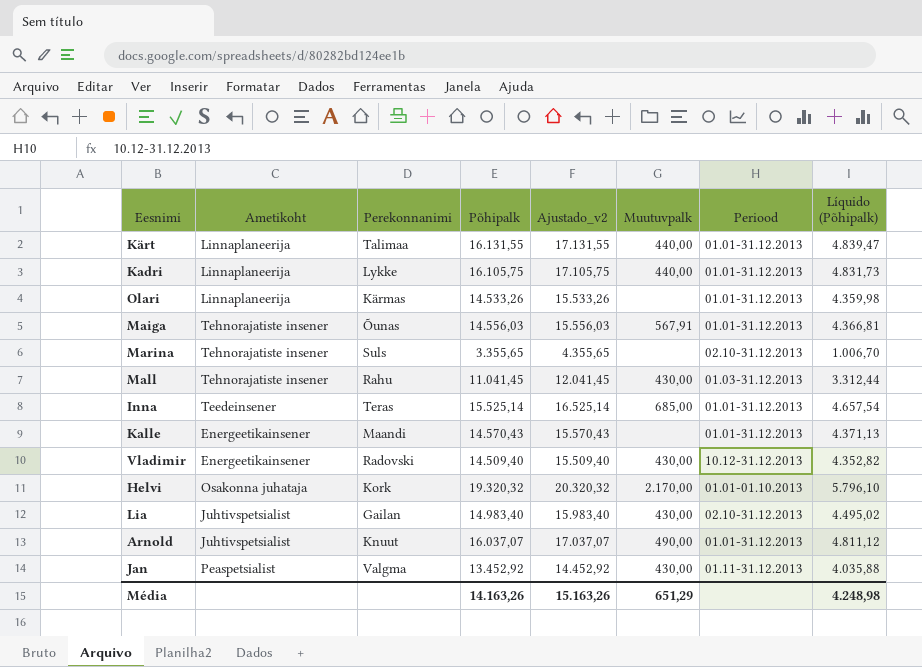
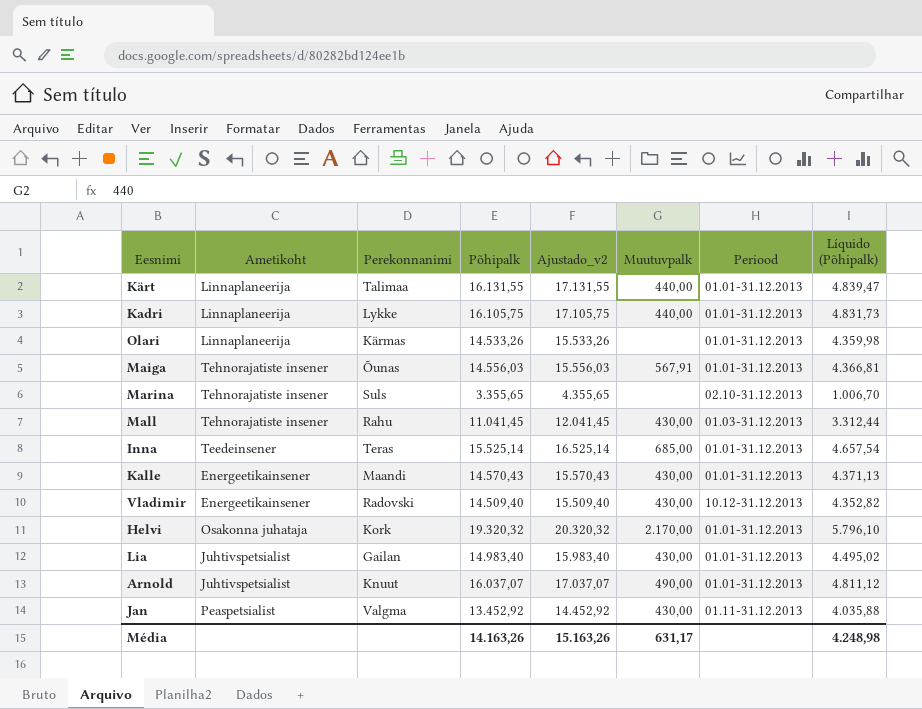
Kalle | Muutuvpalk: none -> 430,00
Helvi | Periood: 01.01-01.10.2013 -> 01.01-31.12.2013
Lia | Periood: 02.10-31.12.2013 -> 01.01-31.12.2013
Média | Muutuvpalk: 651,29 -> 631,17

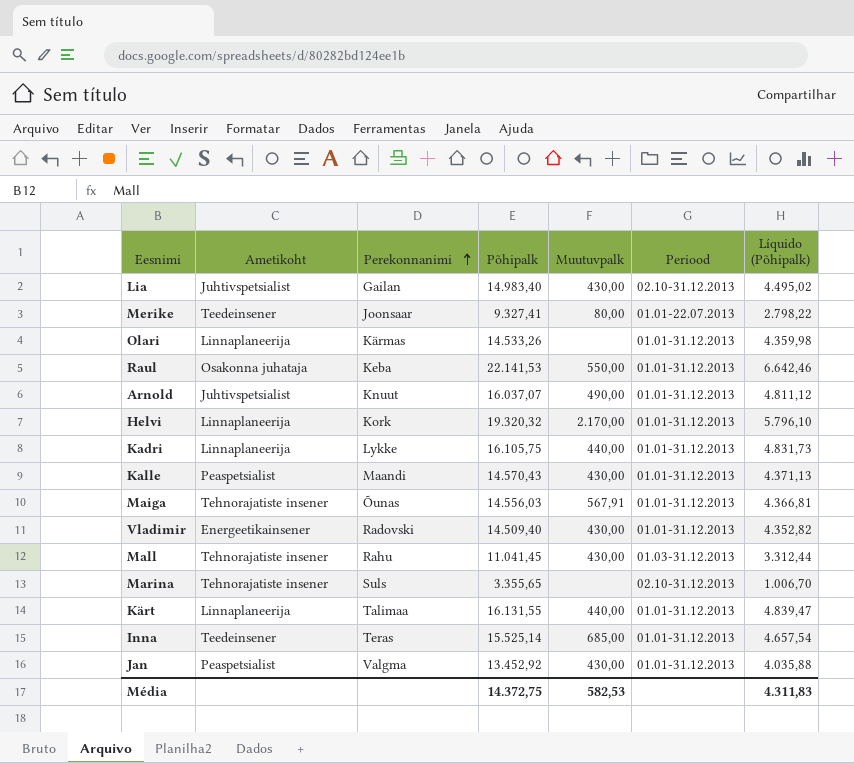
row order: none -> Perekonnanimi ascending
column Ajustado_v2 | formula: [Põhipalk] + 1000 -> none
Lia | Periood: 01.01-31.12.2013 -> 02.10-31.12.2013
row Merike: none -> Teedeinsener | Joonsaar | 9.327,41 | 80,00 | 01.01-22.07.2013 | 2.798,22
row Raul: none -> Osakonna juhataja | Keba | 22.141,53 | 550,00 | 01.01-31.12.2013 | 6.642,46
Helvi | Ametikoht: Osakonna juhataja -> Linnaplaneerija
Kalle | Ametikoht: Energeetikainsener -> Peaspetsialist
Vladimir | Periood: 10.12-31.12.2013 -> 01.01-31.12.2013
Jan | Periood: 01.11-31.12.2013 -> 01.01-31.12.2013
Média | Põhipalk: 14.163,26 -> 14.372,75
Média | Muutuvpalk: 631,17 -> 582,53
Média | Líquido (Põhipalk): 4.248,98 -> 4.311,83

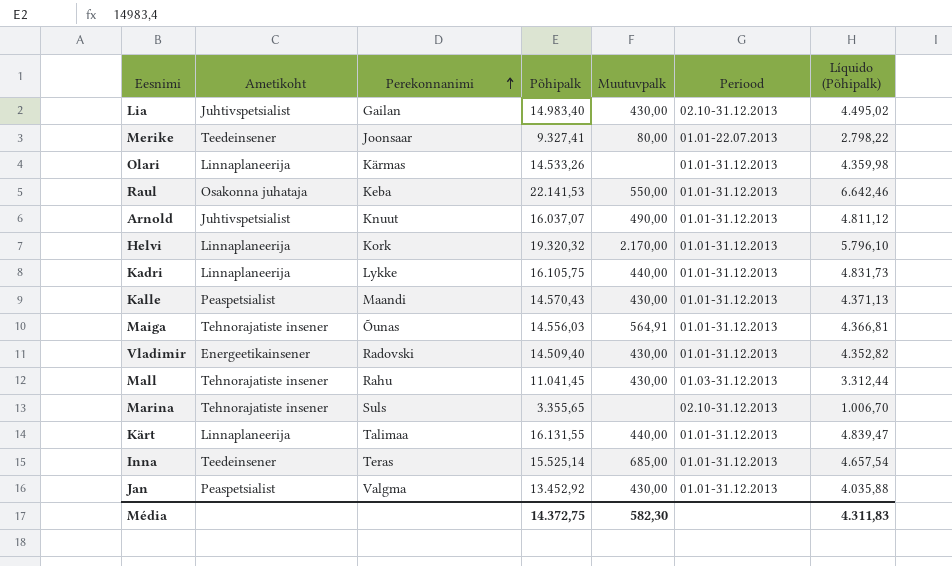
Maiga | Muutuvpalk: 567,91 -> 564,91
Média | Muutuvpalk: 582,53 -> 582,30

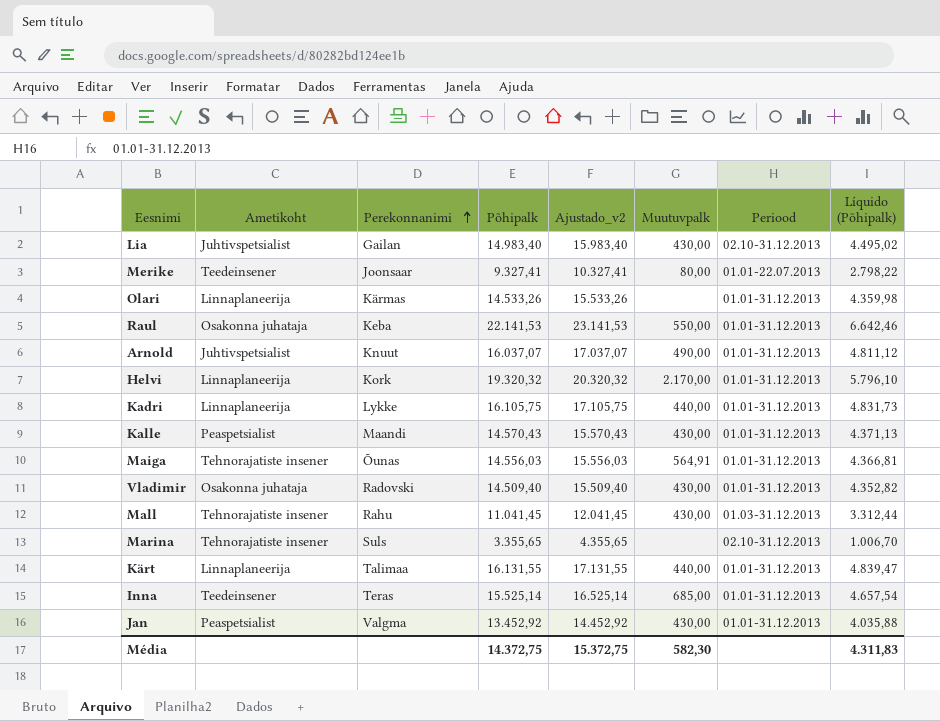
column Ajustado_v2 | formula: none -> [Põhipalk] + 1000
Vladimir | Ametikoht: Energeetikainsener -> Osakonna juhataja

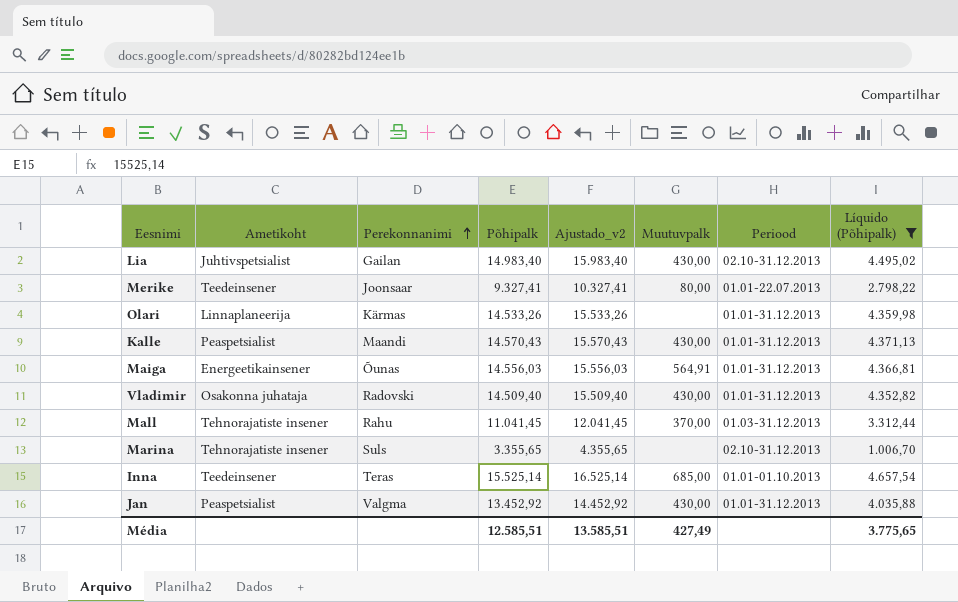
filter: none -> Líquido (Põhipalk) <= 4.657,54
Maiga | Ametikoht: Tehnorajatiste insener -> Energeetikainsener
Mall | Muutuvpalk: 430,00 -> 370,00
Inna | Periood: 01.01-31.12.2013 -> 01.01-01.10.2013
Média | Põhipalk: 14.372,75 -> 12.585,51
Média | Ajustado_v2: 15.372,75 -> 13.585,51
Média | Muutuvpalk: 582,30 -> 427,49
Média | Líquido (Põhipalk): 4.311,83 -> 3.775,65

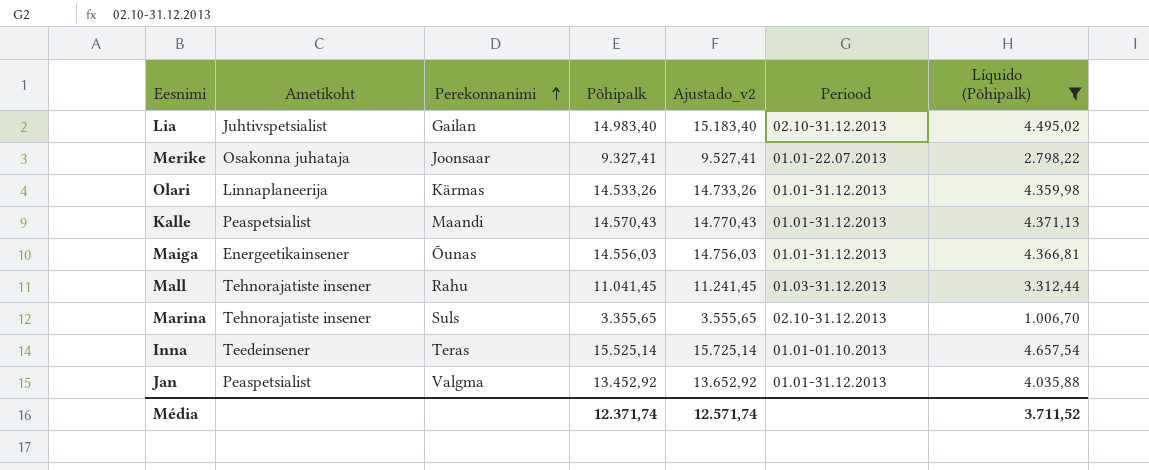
column Muutuvpalk | position: 6 -> none
column Ajustado_v2 | formula: [Põhipalk] + 1000 -> [Põhipalk] + 200
row Vladimir: Osakonna juhataja | Radovski | 14.509,40 | 15.509,40 | 430,00 | 01.01-31.12.2013 | 4.352,82 -> none
Merike | Ametikoht: Teedeinsener -> Osakonna juhataja
Média | Põhipalk: 12.585,51 -> 12.371,74
Média | Ajustado_v2: 13.585,51 -> 12.571,74
Média | Líquido (Põhipalk): 3.775,65 -> 3.711,52

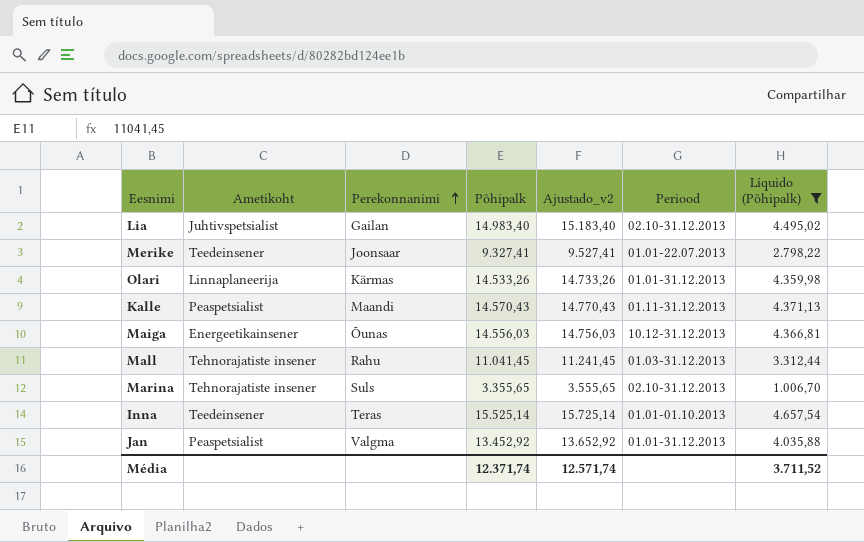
Merike | Ametikoht: Osakonna juhataja -> Teedeinsener
Kalle | Periood: 01.01-31.12.2013 -> 01.11-31.12.2013
Maiga | Periood: 01.01-31.12.2013 -> 10.12-31.12.2013

